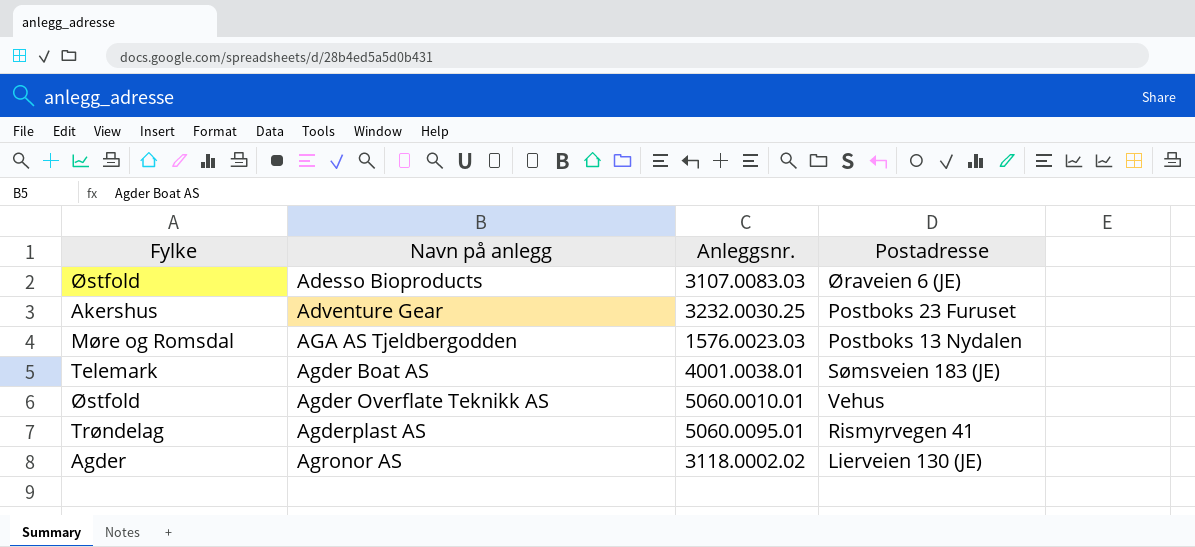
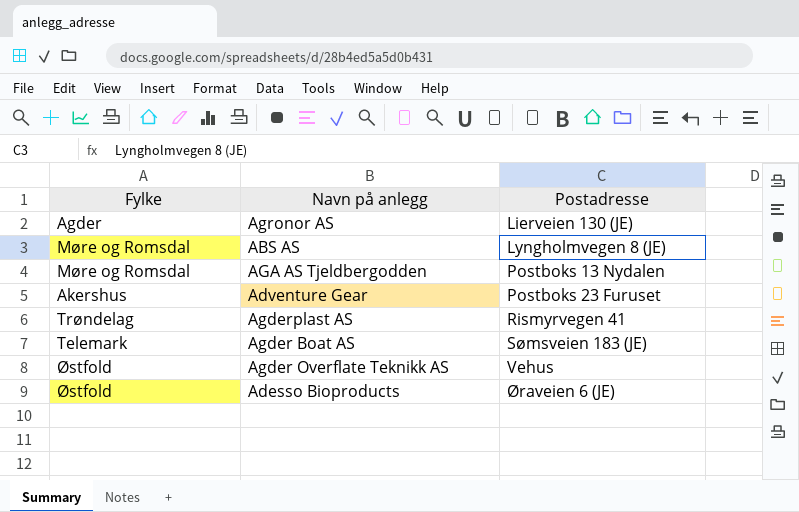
row order: Navn på anlegg ascending -> Postadresse ascending
column Anleggsnr. | position: 3 -> none
row ABS AS: none -> Møre og Romsdal | Lyngholmvegen 8 (JE)

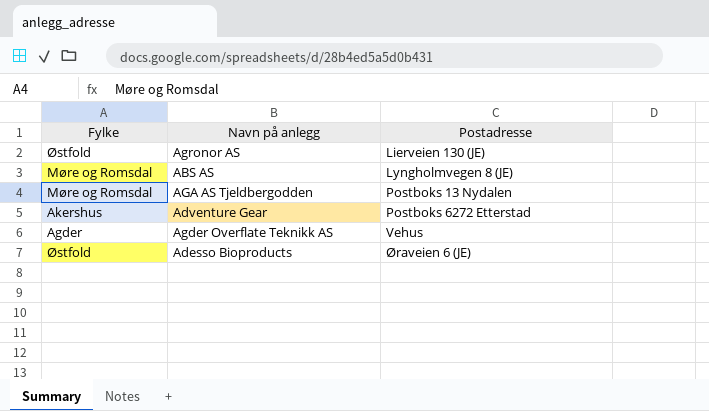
row Agderplast AS: Trøndelag | Rismyrvegen 41 -> none
row Agder Boat AS: Telemark | Sømsveien 183 (JE) -> none
Agronor AS | Fylke: Agder -> Østfold
Adventure Gear | Postadresse: Postboks 23 Furuset -> Postboks 6272 Etterstad
Agder Overflate Teknikk AS | Fylke: Østfold -> Agder

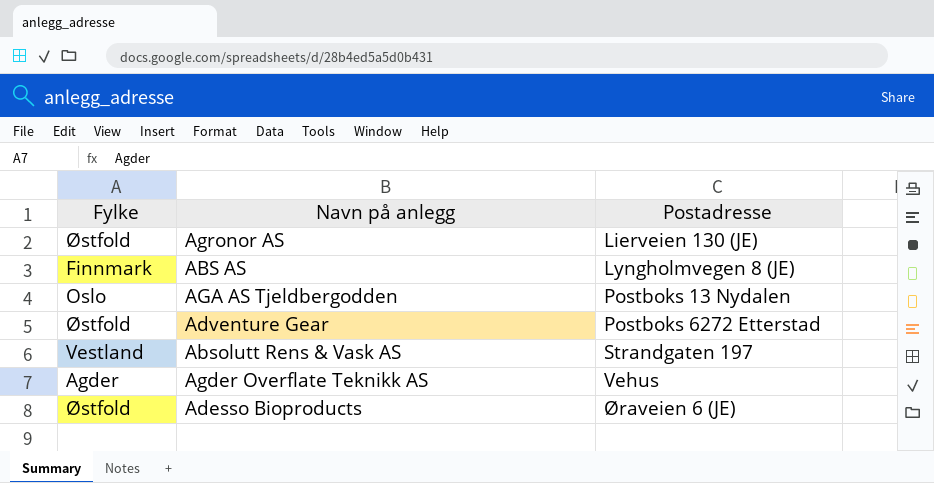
ABS AS | Fylke: Møre og Romsdal -> Finnmark
AGA AS Tjeldbergodden | Fylke: Møre og Romsdal -> Oslo
Adventure Gear | Fylke: Akershus -> Østfold
row Absolutt Rens & Vask AS: none -> Vestland | Strandgaten 197

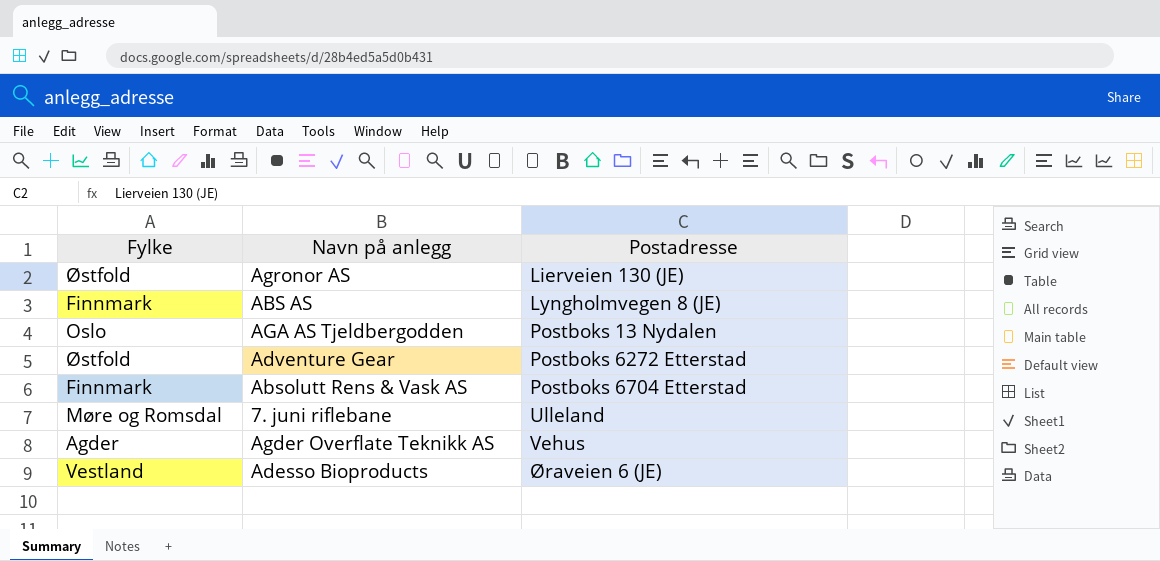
Absolutt Rens & Vask AS | Fylke: Vestland -> Finnmark
Absolutt Rens & Vask AS | Postadresse: Strandgaten 197 -> Postboks 6704 Etterstad
row 7. juni riflebane: none -> Møre og Romsdal | Ulleland
Adesso Bioproducts | Fylke: Østfold -> Vestland

